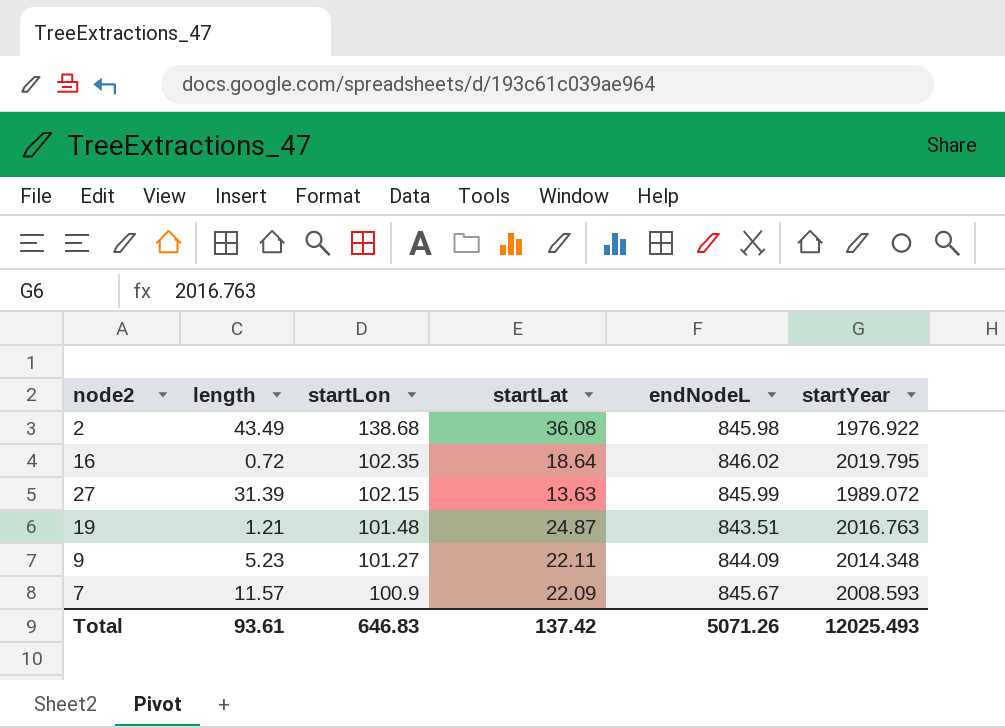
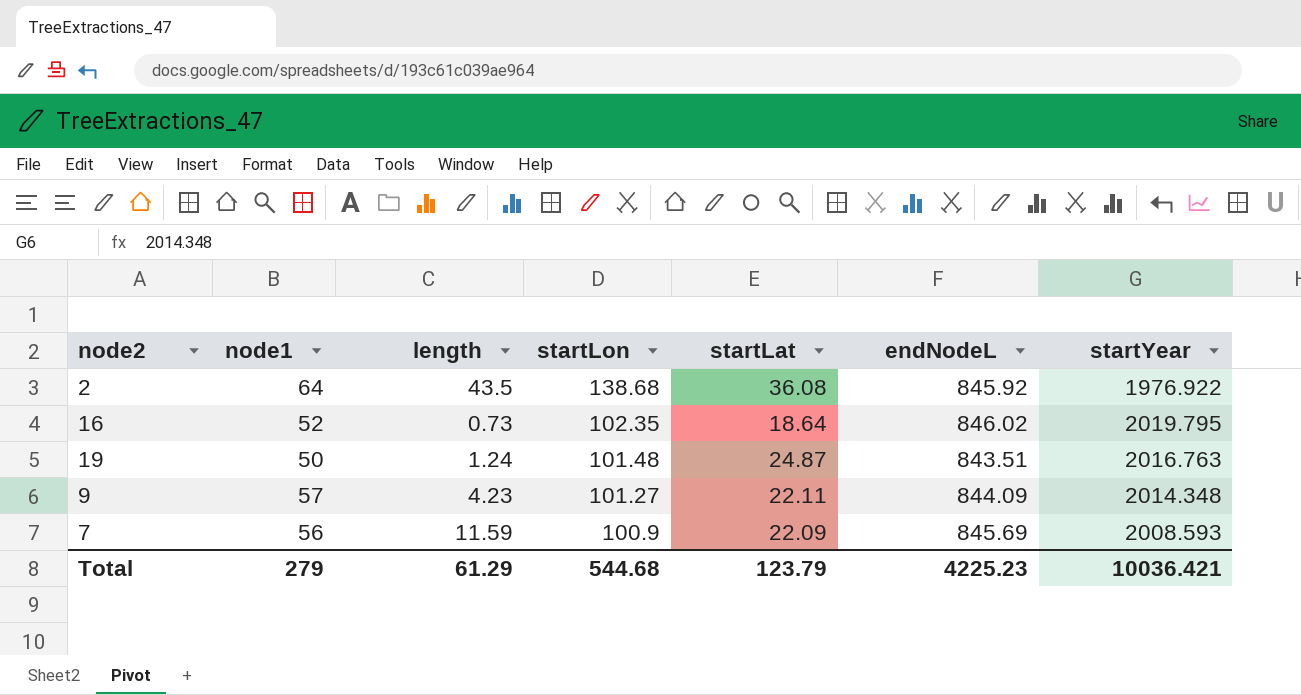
column node1 | position: none -> 2
row 27: 31.39 | 102.15 | 13.63 | 845.99 | 1989.072 -> none
2 | length: 43.49 -> 43.5
2 | endNodeL: 845.98 -> 845.92
16 | length: 0.72 -> 0.73
19 | length: 1.21 -> 1.24
9 | length: 5.23 -> 4.23
7 | length: 11.57 -> 11.59
7 | endNodeL: 845.67 -> 845.69
Total | length: 93.61 -> 61.29
Total | startLon: 646.83 -> 544.68
Total | startLat: 137.42 -> 123.79
Total | endNodeL: 5071.26 -> 4225.23
Total | startYear: 12025.493 -> 10036.421

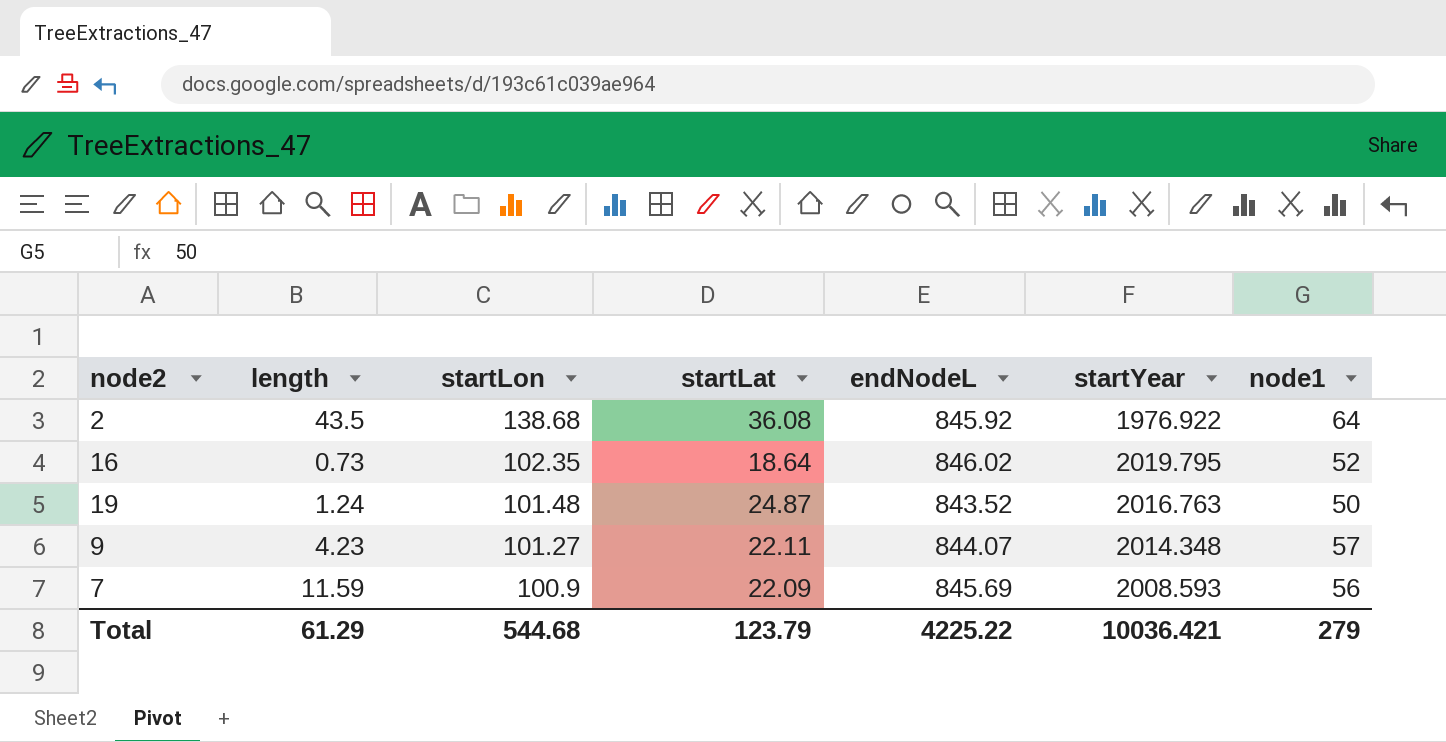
column node1 | position: 2 -> 7
19 | endNodeL: 843.51 -> 843.52
9 | endNodeL: 844.09 -> 844.07
Total | endNodeL: 4225.23 -> 4225.22

